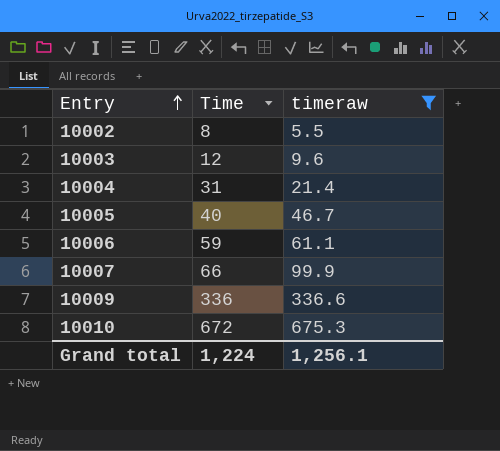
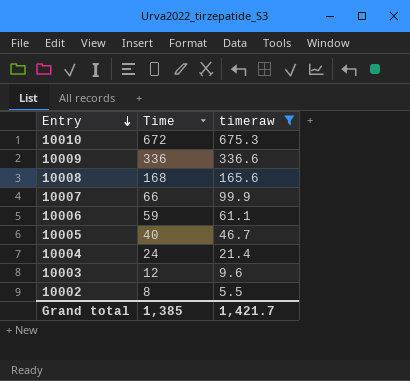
row order: Entry ascending -> Entry descending
row 10008: none -> 168 | 165.6
10004 | Time: 31 -> 24
Grand total | Time: 1,224 -> 1,385
Grand total | timeraw: 1,256.1 -> 1,421.7

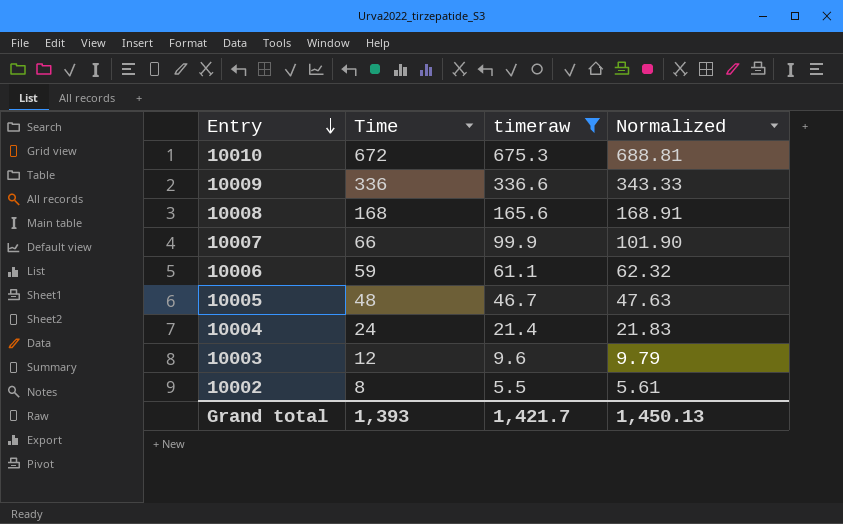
column Normalized | formula: none -> [timeraw] * 1.02
10005 | Time: 40 -> 48
Grand total | Time: 1,385 -> 1,393

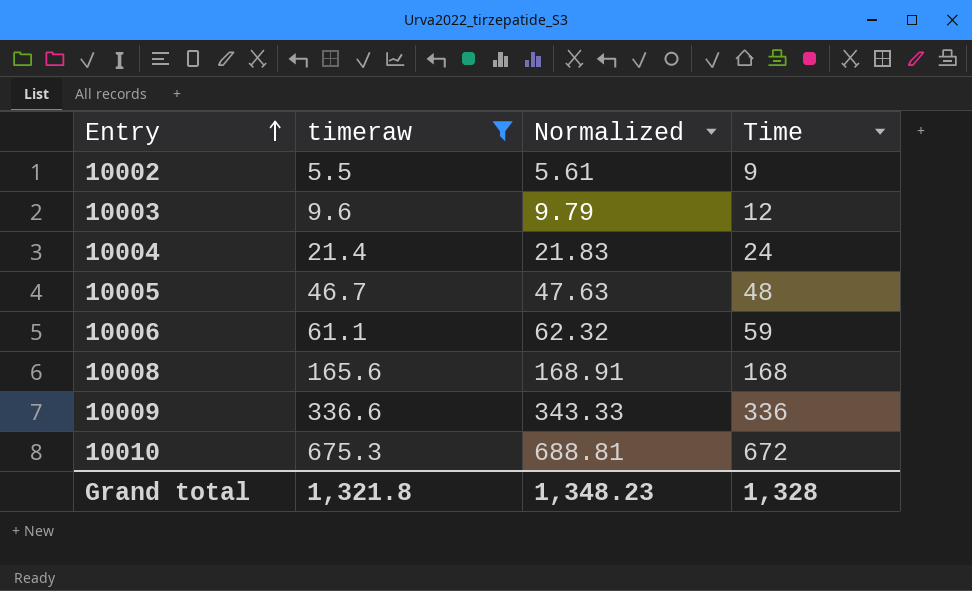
row order: Entry descending -> Entry ascending
column Time | position: 2 -> 4
row 10007: 66 | 99.9 | 101.90 -> none
10002 | Time: 8 -> 9
Grand total | timeraw: 1,421.7 -> 1,321.8
Grand total | Normalized: 1,450.13 -> 1,348.23
Grand total | Time: 1,393 -> 1,328

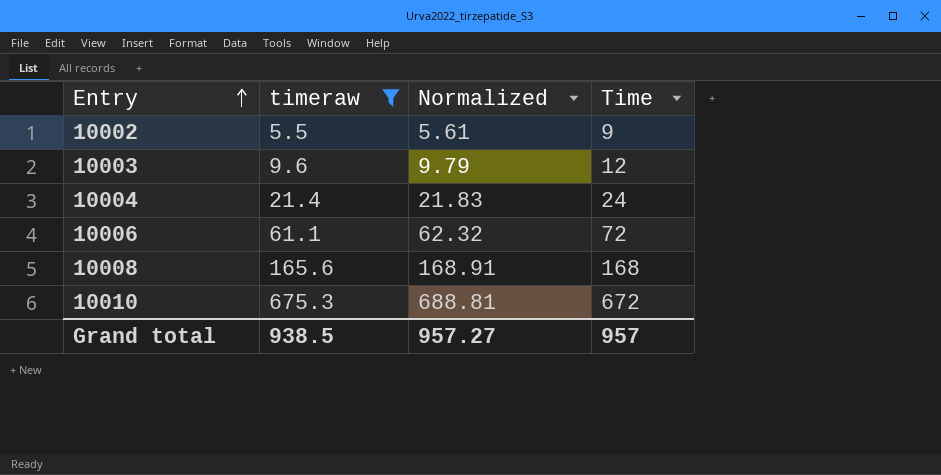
row 10005: 46.7 | 47.63 | 48 -> none
row 10009: 336.6 | 343.33 | 336 -> none
10006 | Time: 59 -> 72
Grand total | timeraw: 1,321.8 -> 938.5
Grand total | Normalized: 1,348.23 -> 957.27
Grand total | Time: 1,328 -> 957

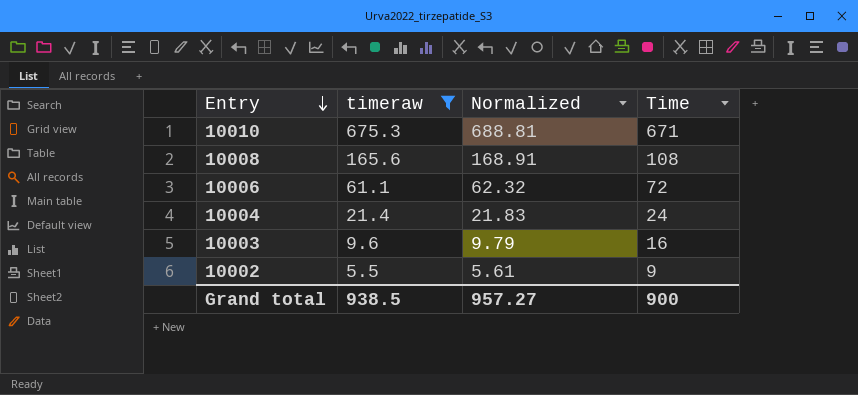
row order: Entry ascending -> Entry descending
10010 | Time: 672 -> 671
10008 | Time: 168 -> 108
10003 | Time: 12 -> 16
Grand total | Time: 957 -> 900

